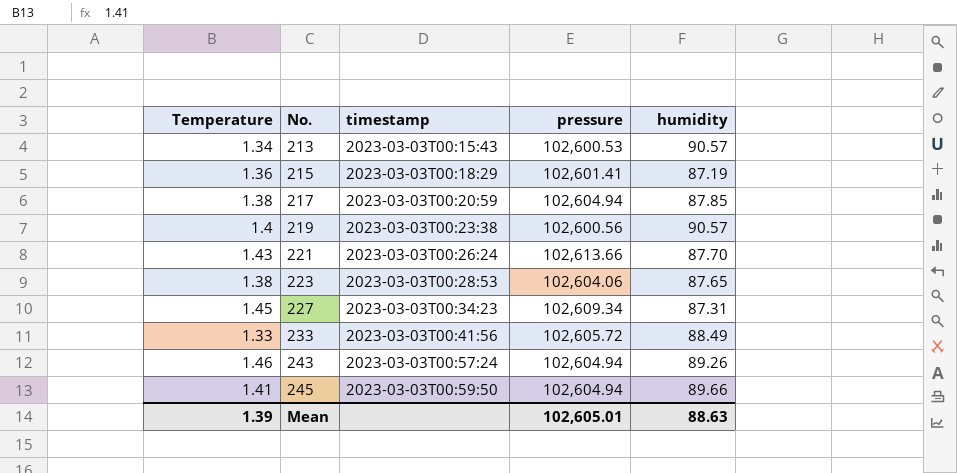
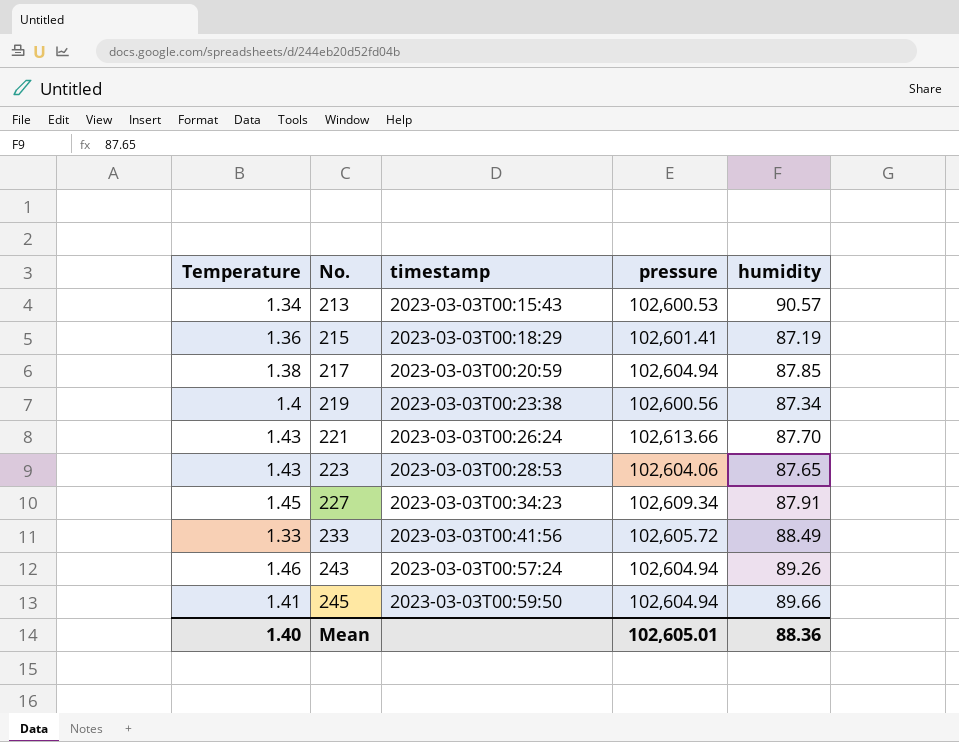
219 | humidity: 90.57 -> 87.34
223 | Temperature: 1.38 -> 1.43
227 | humidity: 87.31 -> 87.91
Mean | Temperature: 1.39 -> 1.40
Mean | humidity: 88.63 -> 88.36

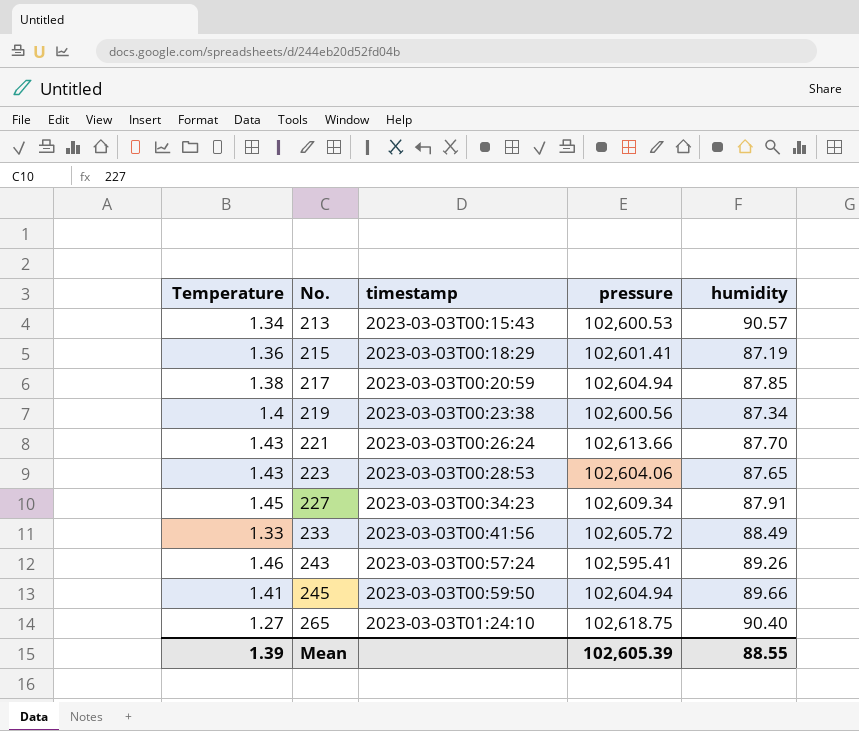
243 | pressure: 102,604.94 -> 102,595.41
row 265: none -> 1.27 | 2023-03-03T01:24:10 | 102,618.75 | 90.40
Mean | Temperature: 1.40 -> 1.39
Mean | pressure: 102,605.01 -> 102,605.39
Mean | humidity: 88.36 -> 88.55

